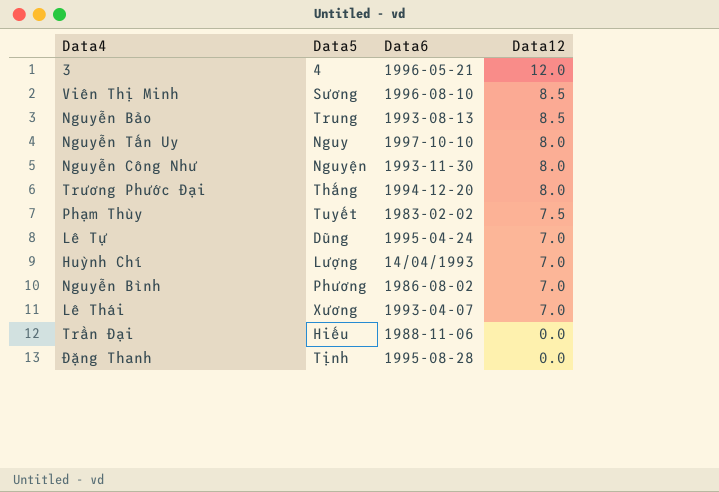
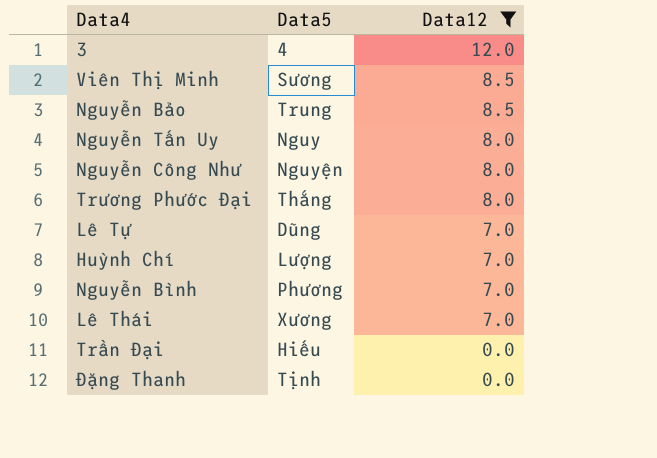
filter: none -> Data12 != 7.5
column Data6 | position: 3 -> none

